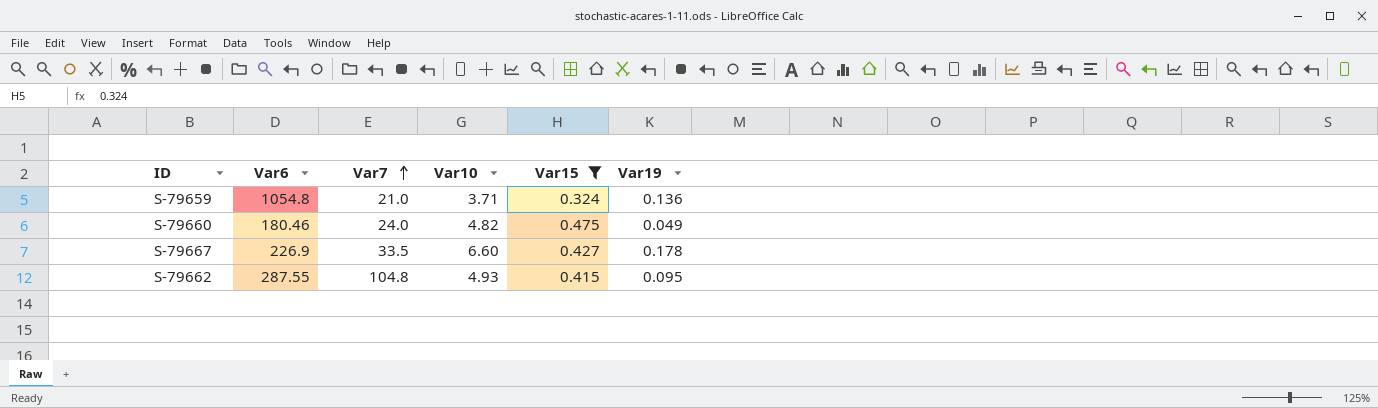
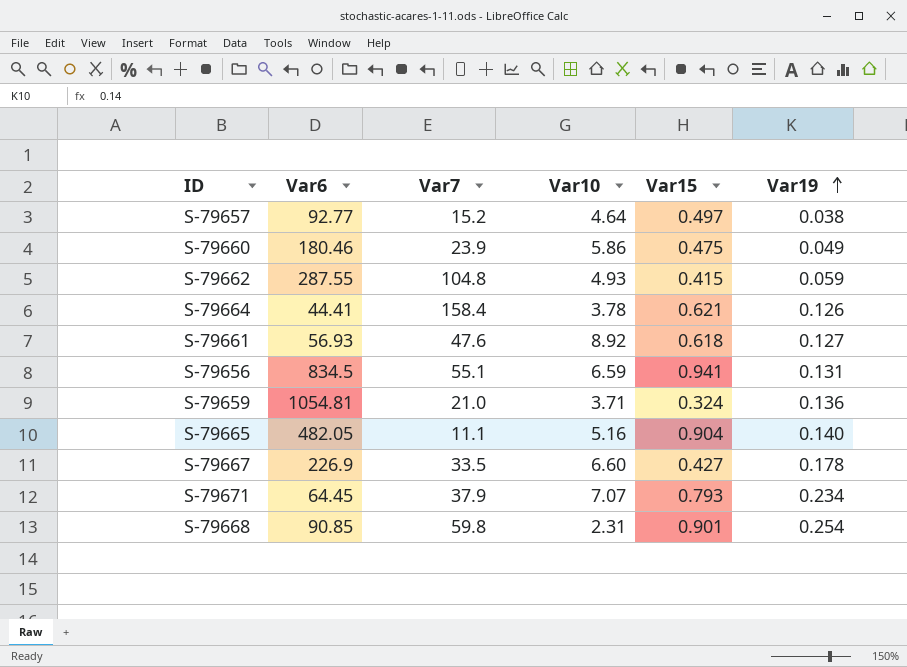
filter: Var15 <= 0.475 -> none
row order: Var7 ascending -> Var19 ascending
S-79660 | Var7: 24.0 -> 23.9
S-79660 | Var10: 4.82 -> 5.86
S-79662 | Var19: 0.095 -> 0.059
S-79659 | Var6: 1054.8 -> 1054.81

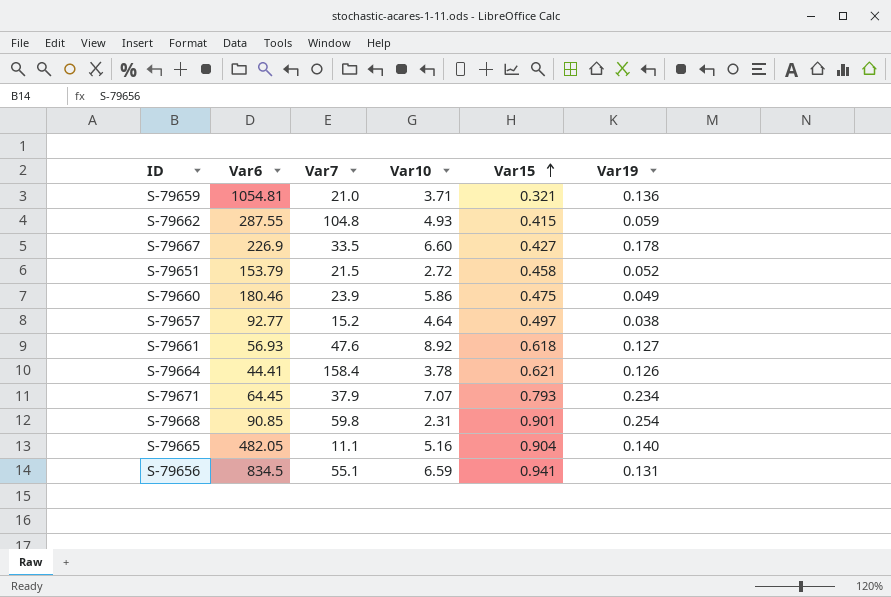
row order: Var19 ascending -> Var15 ascending
S-79659 | Var15: 0.324 -> 0.321
row S-79651: none -> 153.79 | 21.5 | 2.72 | 0.458 | 0.052

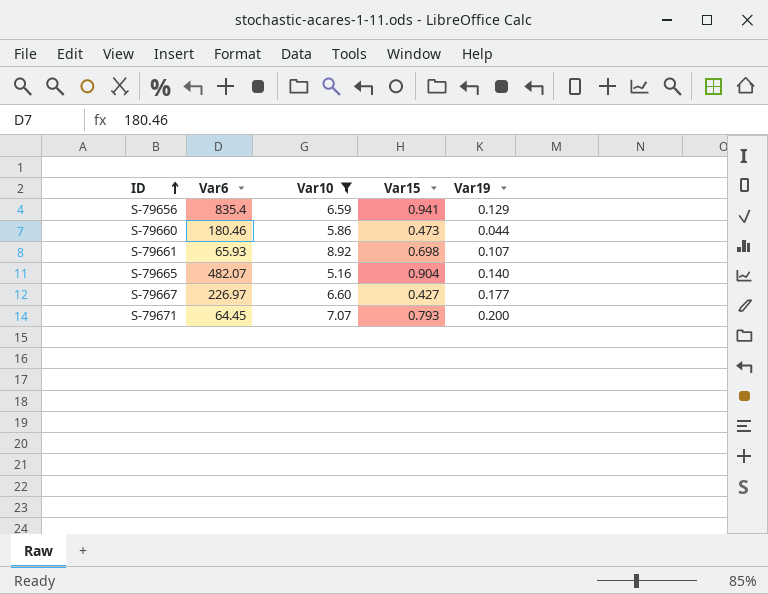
filter: none -> Var10 >= 5.16
row order: Var15 ascending -> ID ascending
column Var7 | position: 3 -> none
S-79656 | Var6: 834.5 -> 835.4
S-79656 | Var19: 0.131 -> 0.129
S-79660 | Var15: 0.475 -> 0.473
S-79660 | Var19: 0.049 -> 0.044
S-79661 | Var6: 56.93 -> 65.93
S-79661 | Var15: 0.618 -> 0.698
S-79661 | Var19: 0.127 -> 0.107
S-79665 | Var6: 482.05 -> 482.07
S-79667 | Var6: 226.9 -> 226.97
S-79667 | Var19: 0.178 -> 0.177
S-79671 | Var19: 0.234 -> 0.200

